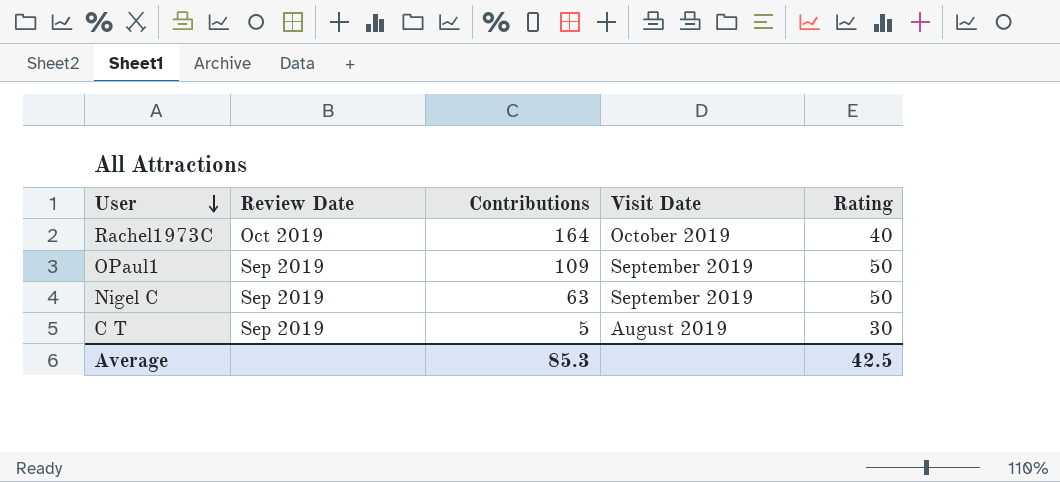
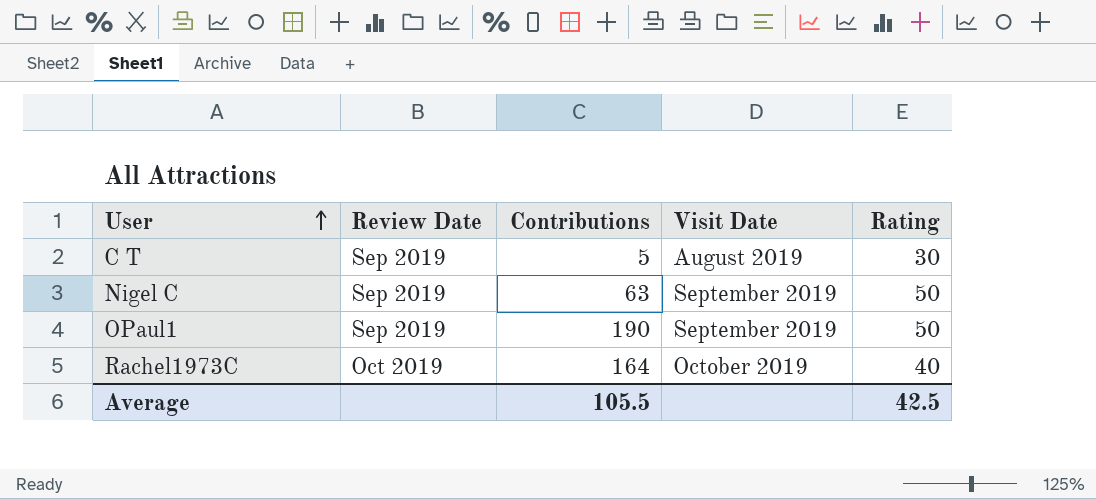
row order: User descending -> User ascending
OPaul1 | Contributions: 109 -> 190
Average | Contributions: 85.3 -> 105.5

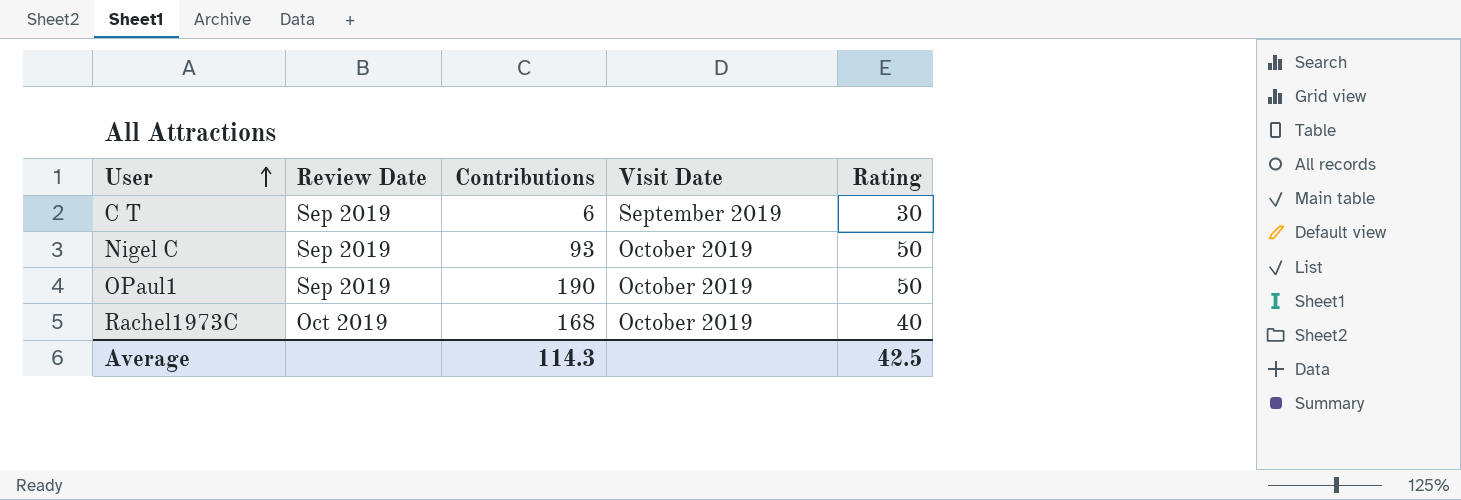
C T | Contributions: 5 -> 6
C T | Visit Date: August 2019 -> September 2019
Nigel C | Contributions: 63 -> 93
Nigel C | Visit Date: September 2019 -> October 2019
OPaul1 | Visit Date: September 2019 -> October 2019
Rachel1973C | Contributions: 164 -> 168
Average | Contributions: 105.5 -> 114.3

